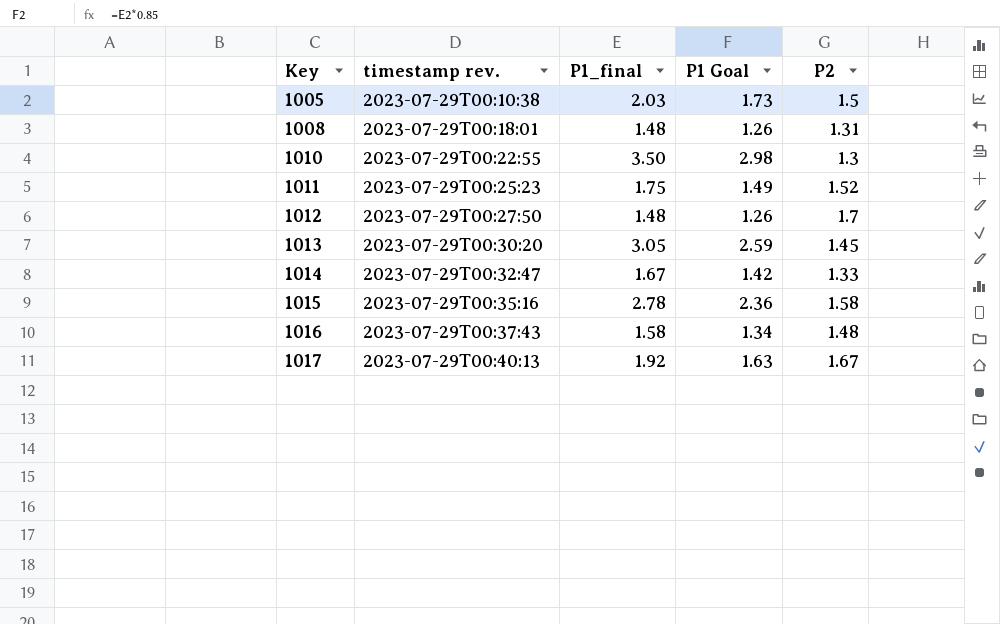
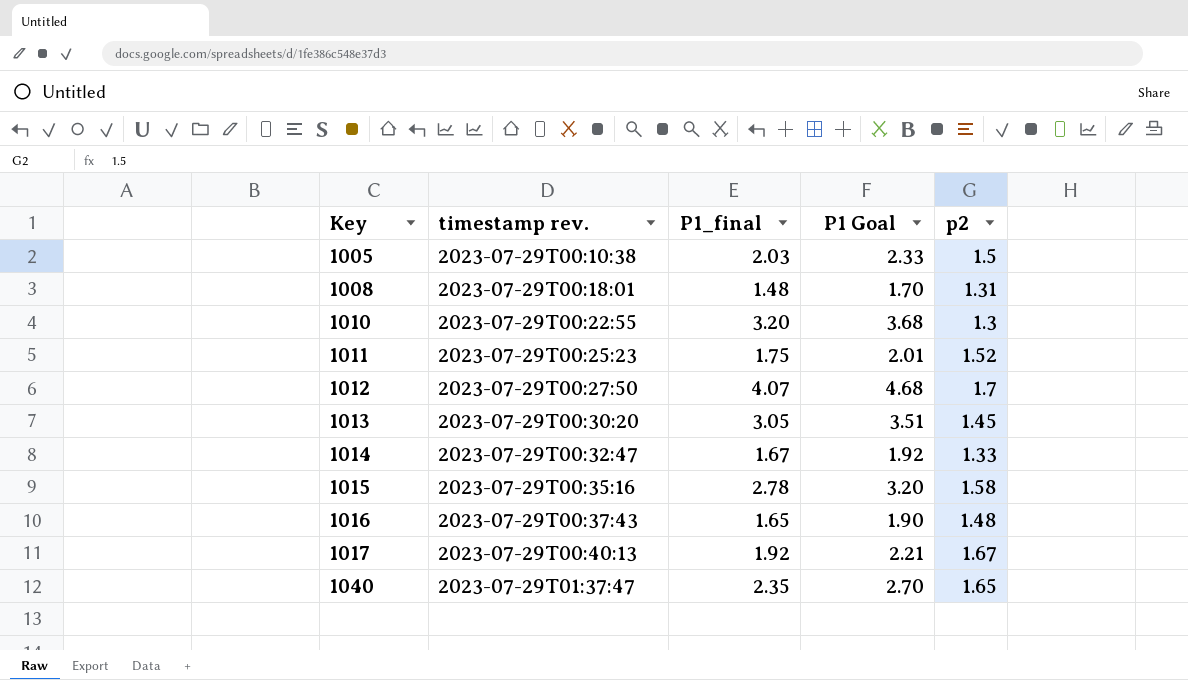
column P1 Goal | formula: [P1_final] * 0.85 -> [P1_final] * 1.15
column name: P2 -> p2
1010 | P1_final: 3.50 -> 3.20
1012 | P1_final: 1.48 -> 4.07
1016 | P1_final: 1.58 -> 1.65
row 1040: none -> 2023-07-29T01:37:47 | 2.35 | 2.70 | 1.65

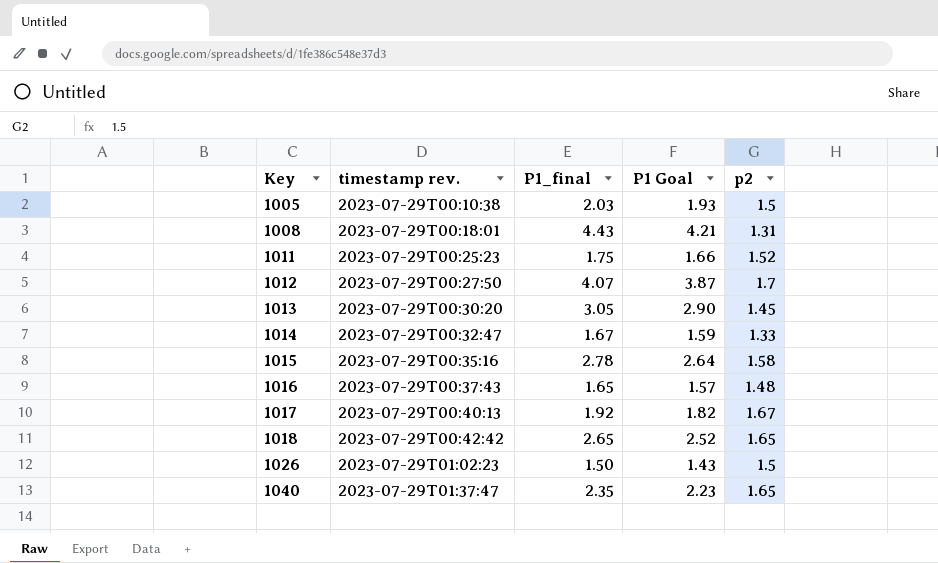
column P1 Goal | formula: [P1_final] * 1.15 -> [P1_final] * 0.95
row 1010: 2023-07-29T00:22:55 | 3.20 | 3.68 | 1.3 -> none
1008 | P1_final: 1.48 -> 4.43
row 1018: none -> 2023-07-29T00:42:42 | 2.65 | 2.52 | 1.65
row 1026: none -> 2023-07-29T01:02:23 | 1.50 | 1.43 | 1.5

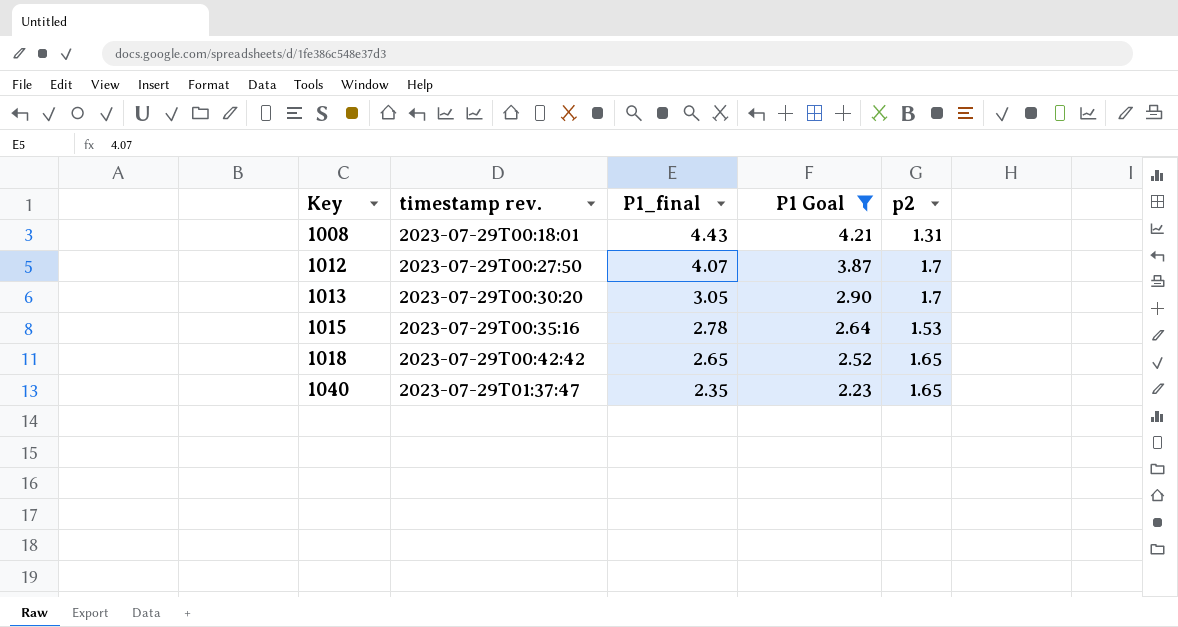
filter: none -> P1 Goal >= 2.23
1013 | p2: 1.45 -> 1.7
1015 | p2: 1.58 -> 1.53

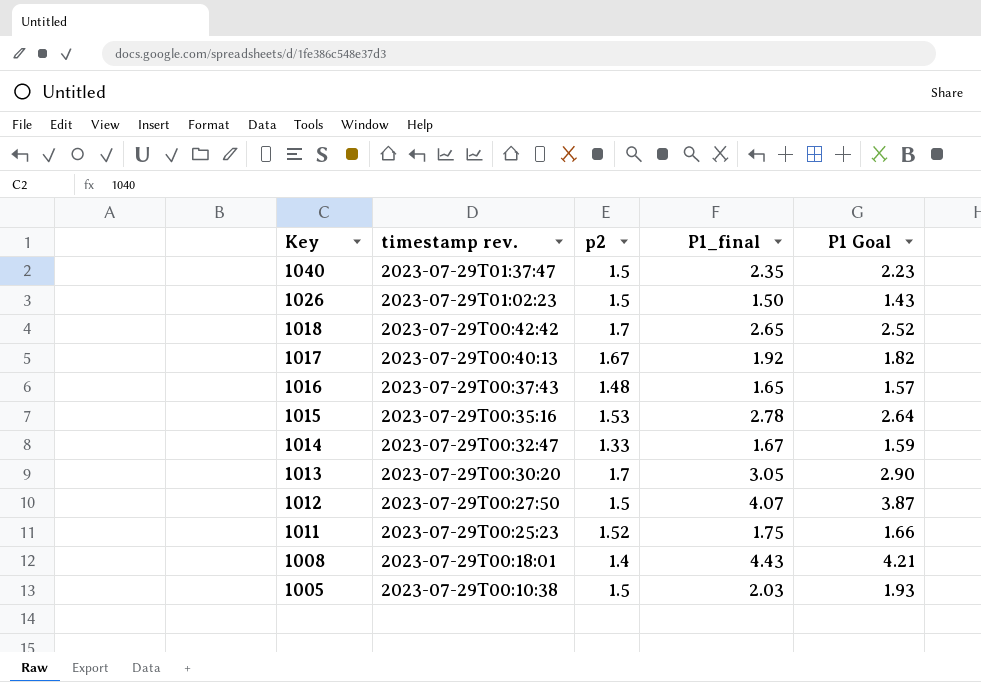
filter: P1 Goal >= 2.23 -> none
row order: Key ascending -> Key descending
column p2 | position: 5 -> 3
1040 | p2: 1.65 -> 1.5
1018 | p2: 1.65 -> 1.7
1012 | p2: 1.7 -> 1.5
1008 | p2: 1.31 -> 1.4

